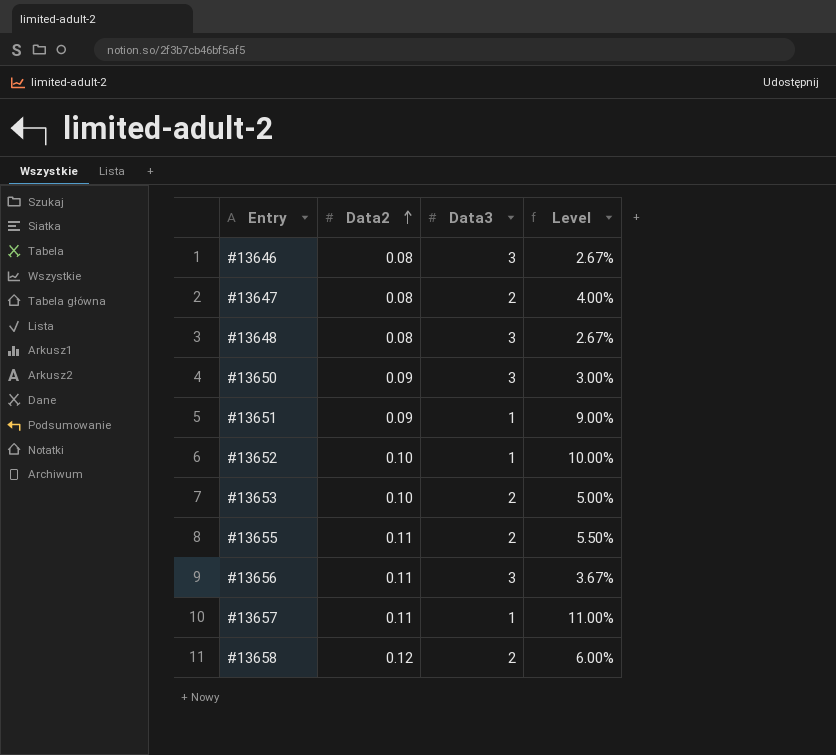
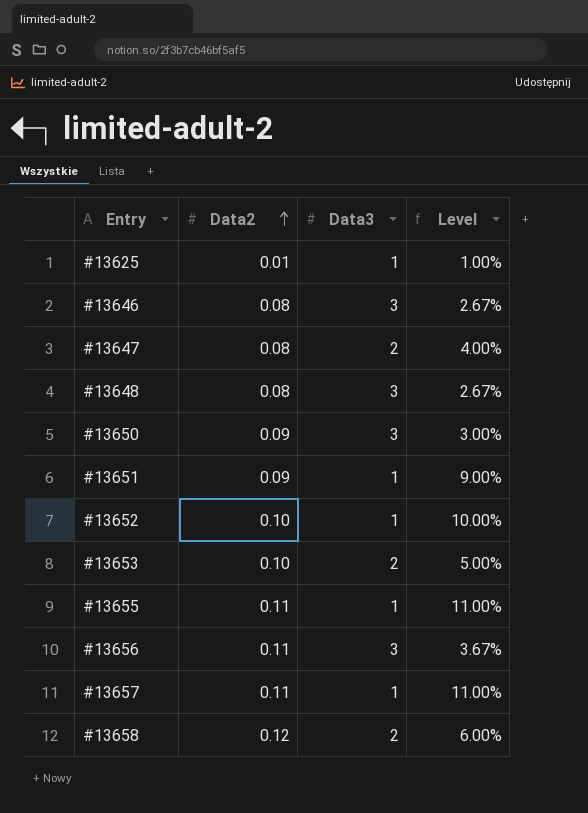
row #13625: none -> 0.01 | 1 | 1.00%
#13655 | Data3: 2 -> 1
#13655 | Level: 5.50% -> 11.00%

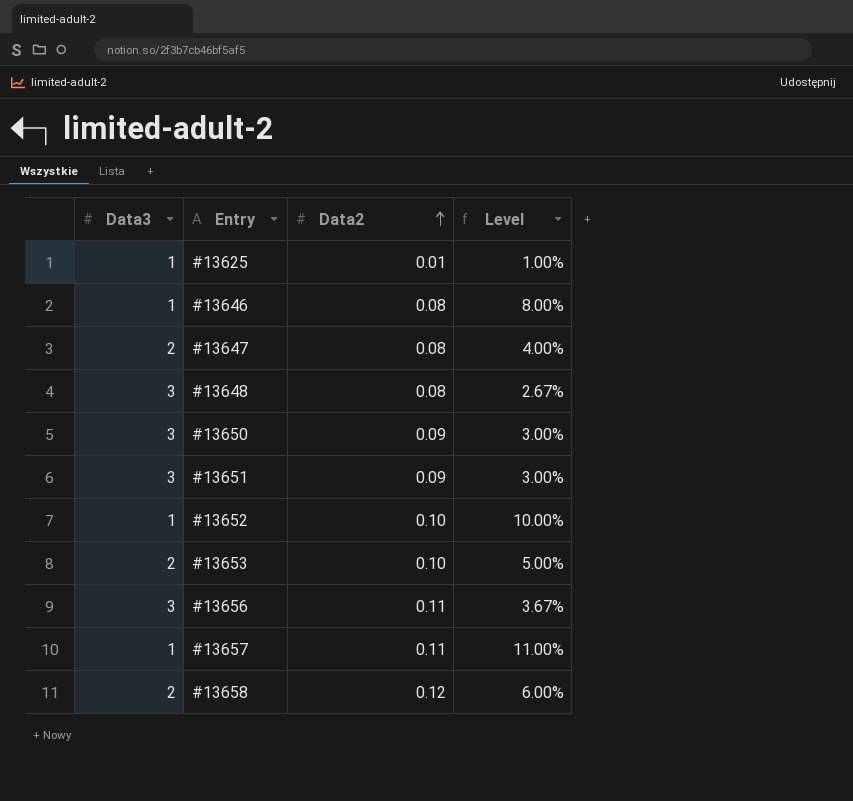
column Data3 | position: 3 -> 1
row #13655: 0.11 | 1 | 11.00% -> none
#13646 | Data3: 3 -> 1
#13646 | Level: 2.67% -> 8.00%
#13651 | Data3: 1 -> 3
#13651 | Level: 9.00% -> 3.00%

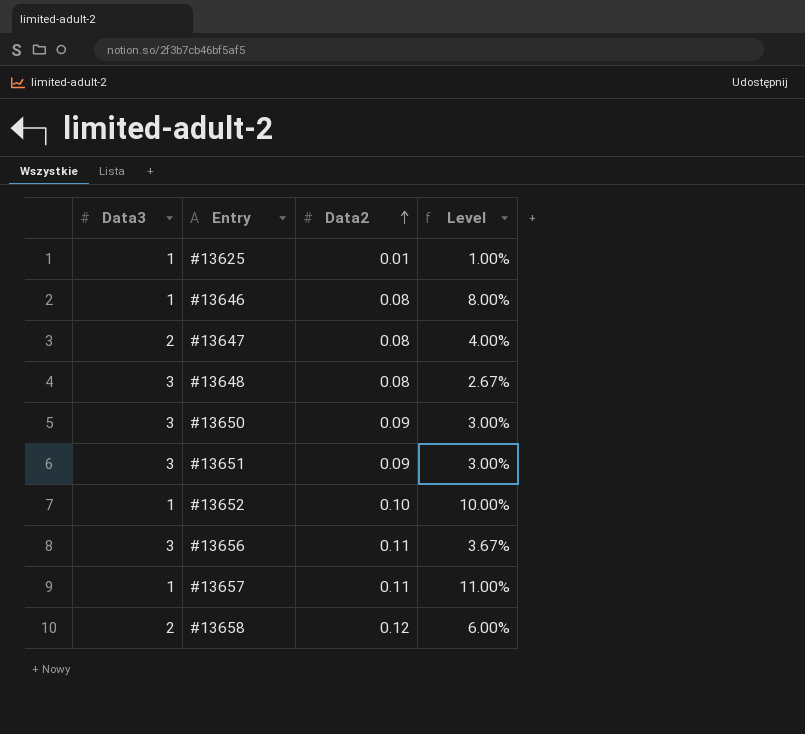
row #13653: 2 | 0.10 | 5.00% -> none

